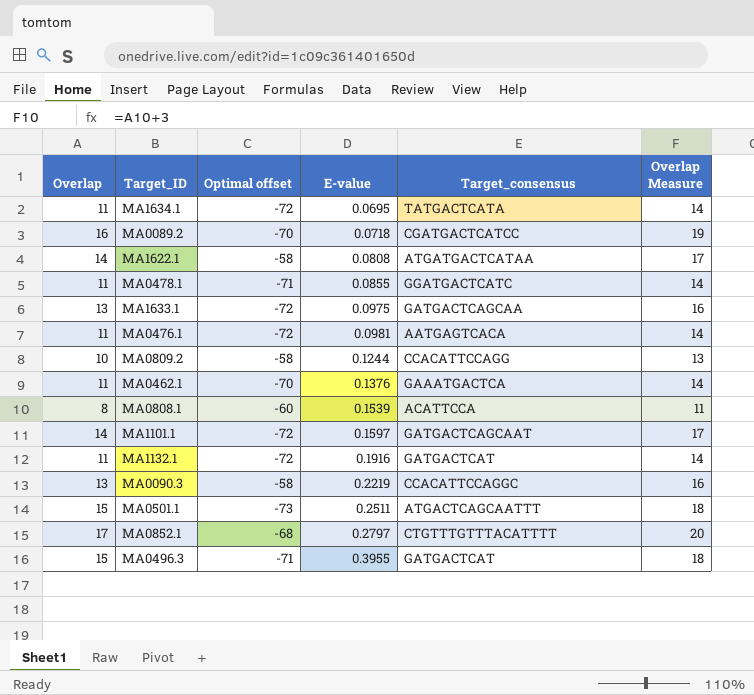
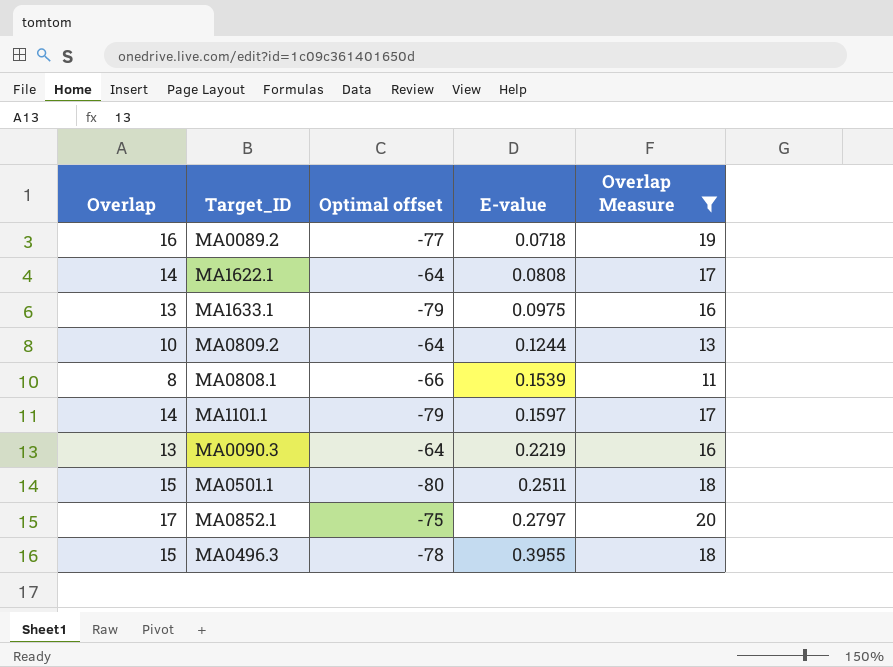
filter: none -> Overlap Measure != 14
column Target_consensus | position: 5 -> none
MA0089.2 | Optimal offset: -70 -> -77
MA1622.1 | Optimal offset: -58 -> -64
MA1633.1 | Optimal offset: -72 -> -79
MA0809.2 | Optimal offset: -58 -> -64
MA0808.1 | Optimal offset: -60 -> -66
MA1101.1 | Optimal offset: -72 -> -79
MA0090.3 | Optimal offset: -58 -> -64
MA0501.1 | Optimal offset: -73 -> -80
MA0852.1 | Optimal offset: -68 -> -75
MA0496.3 | Optimal offset: -71 -> -78

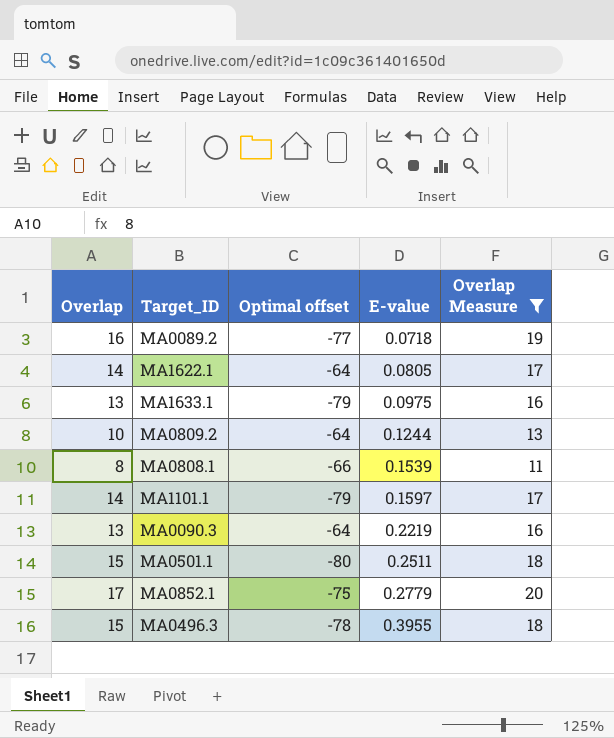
MA1622.1 | E-value: 0.0808 -> 0.0805
MA0852.1 | E-value: 0.2797 -> 0.2779

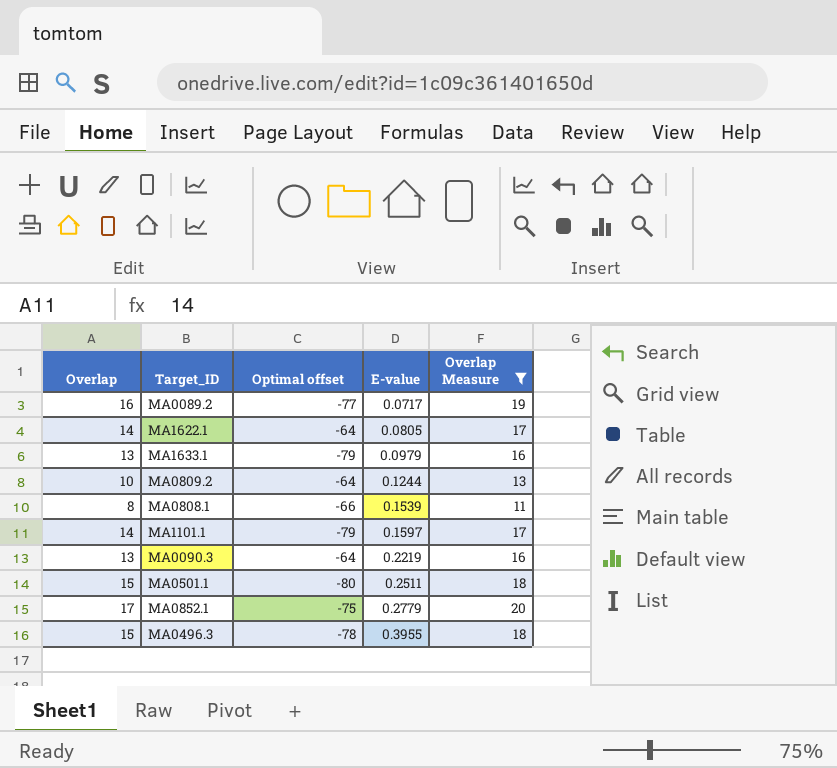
MA0089.2 | E-value: 0.0718 -> 0.0717
MA1633.1 | E-value: 0.0975 -> 0.0979

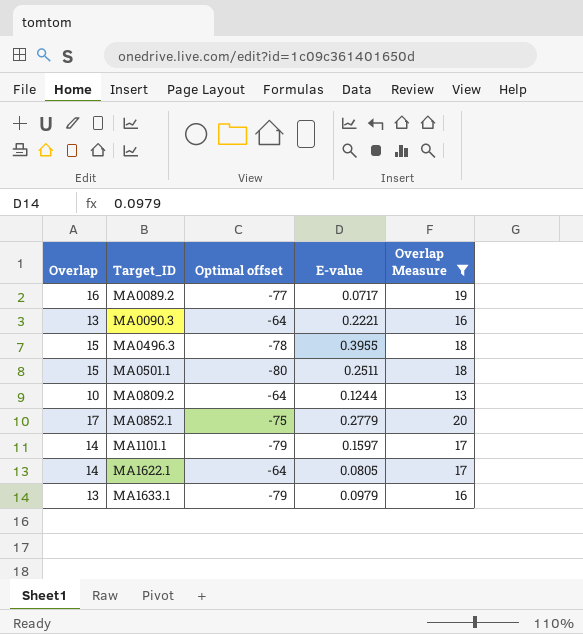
row order: E-value ascending -> Target_ID ascending
row MA0808.1: 8 | -66 | 0.1539 | 11 -> none
MA0090.3 | E-value: 0.2219 -> 0.2221

